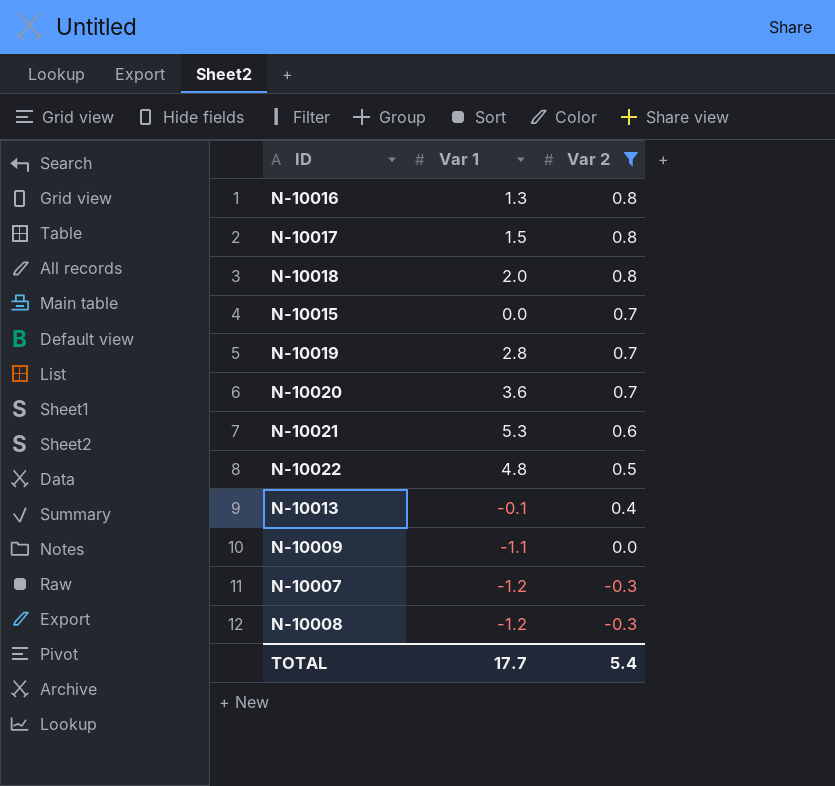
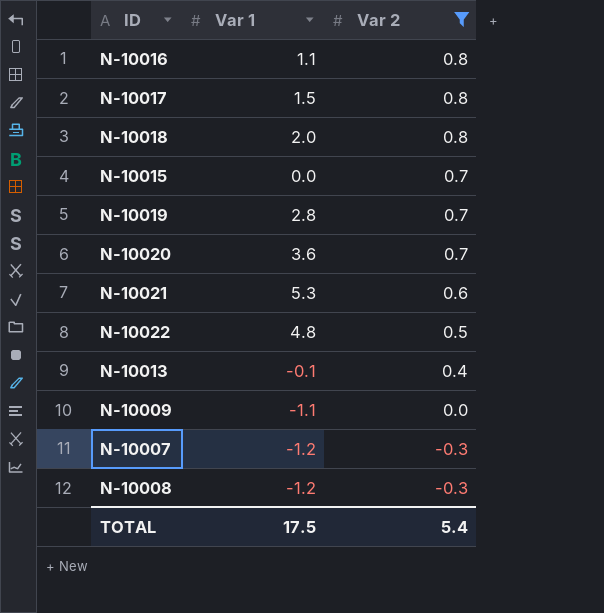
N-10016 | Var 1: 1.3 -> 1.1
TOTAL | Var 1: 17.7 -> 17.5

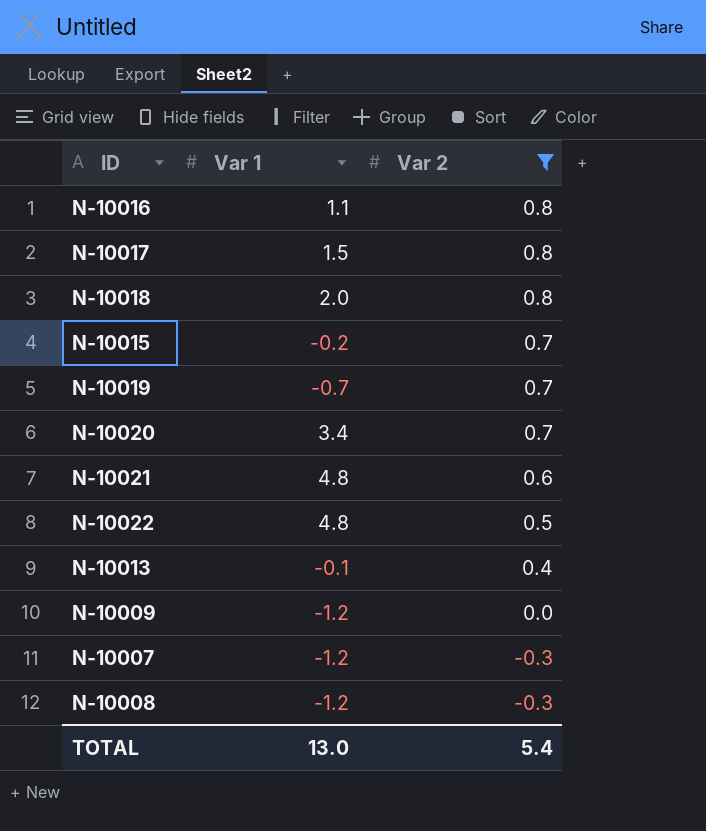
N-10015 | Var 1: 0.0 -> -0.2
N-10019 | Var 1: 2.8 -> -0.7
N-10020 | Var 1: 3.6 -> 3.4
N-10021 | Var 1: 5.3 -> 4.8
N-10009 | Var 1: -1.1 -> -1.2
TOTAL | Var 1: 17.5 -> 13.0

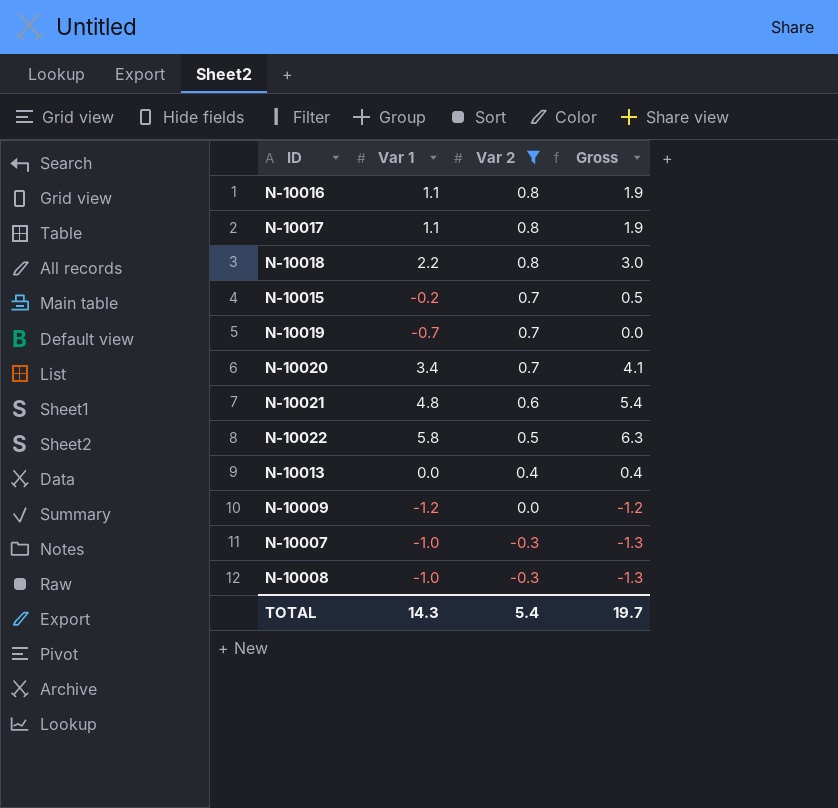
column Gross | formula: none -> [Var 1] + [Var 2]
N-10017 | Var 1: 1.5 -> 1.1
N-10018 | Var 1: 2.0 -> 2.2
N-10022 | Var 1: 4.8 -> 5.8
N-10013 | Var 1: -0.1 -> 0.0
N-10007 | Var 1: -1.2 -> -1.0
N-10008 | Var 1: -1.2 -> -1.0
TOTAL | Var 1: 13.0 -> 14.3

